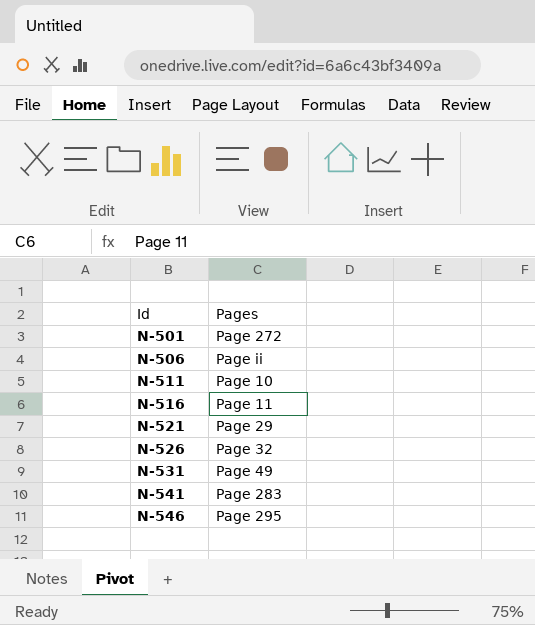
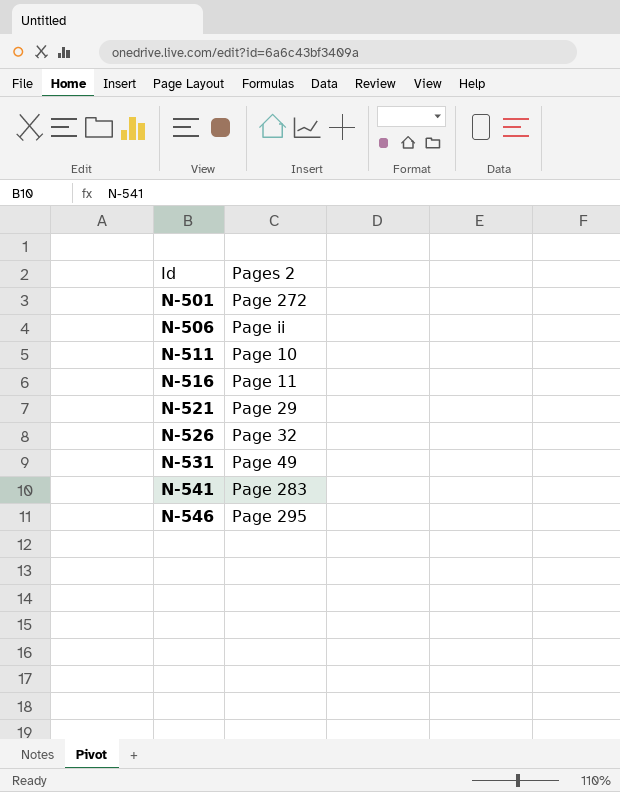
column name: Pages -> Pages 2

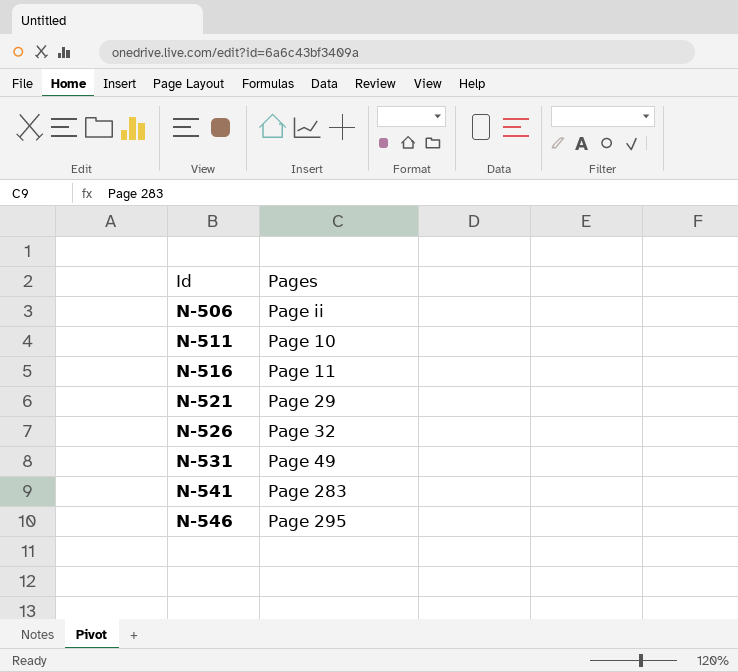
column name: Pages 2 -> Pages
row N-501: Page 272 -> none

